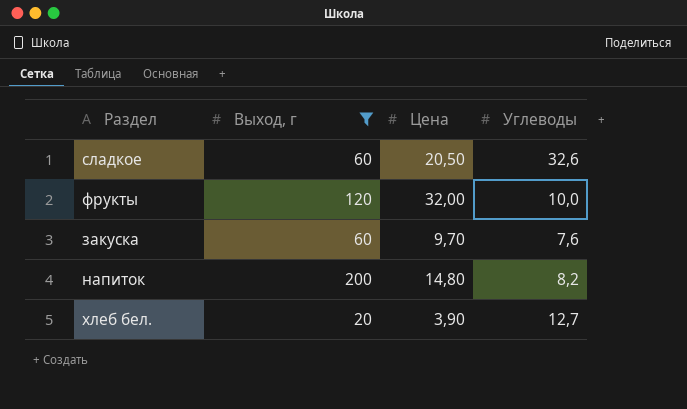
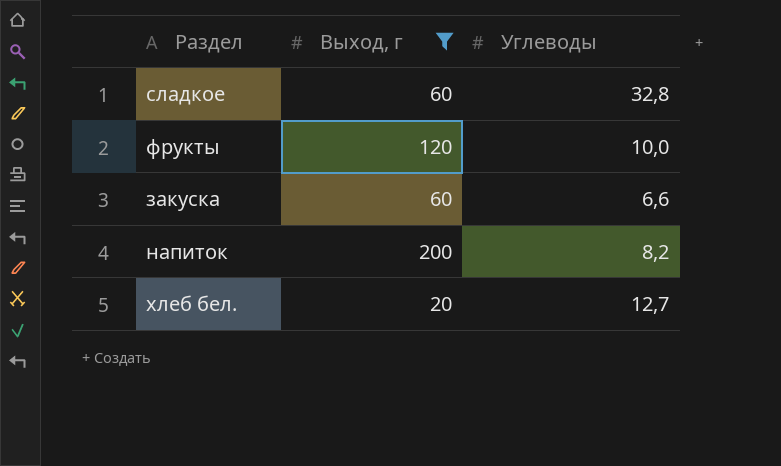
column Цена | position: 3 -> none
сладкое | Углеводы: 32,6 -> 32,8
закуска | Углеводы: 7,6 -> 6,6

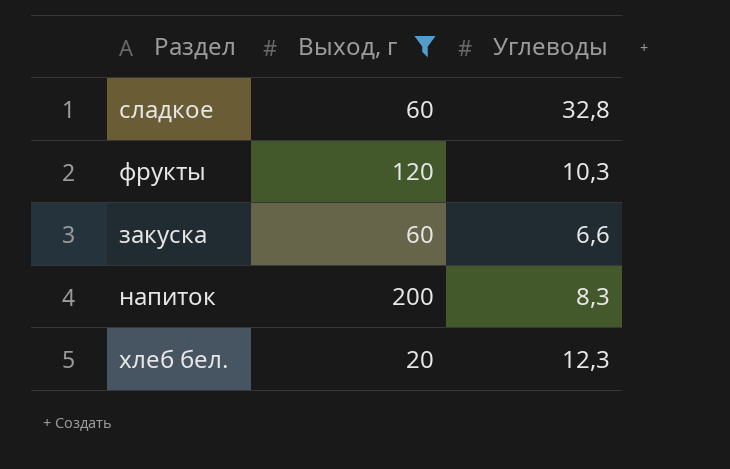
фрукты | Углеводы: 10,0 -> 10,3
напиток | Углеводы: 8,2 -> 8,3
хлеб бел. | Углеводы: 12,7 -> 12,3

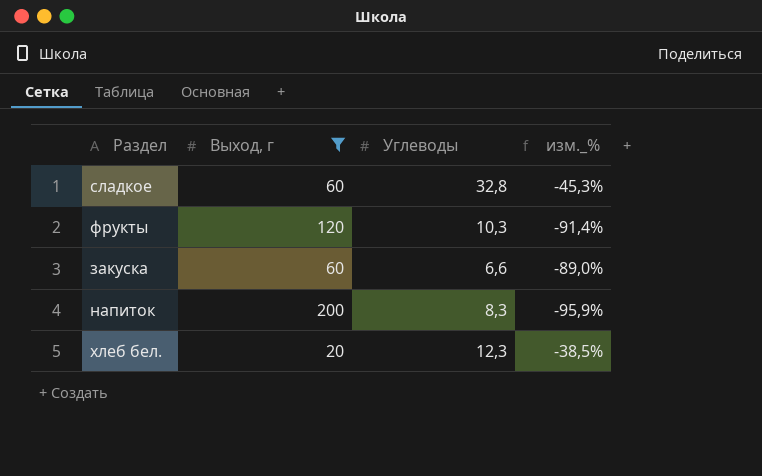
column изм._% | formula: none -> ([Углеводы] - [Выход, г]) / [Выход, г]

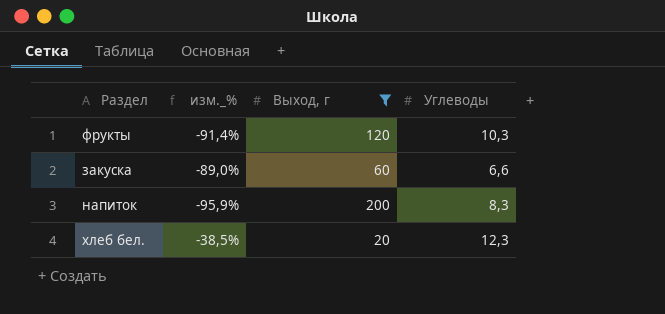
column изм._% | position: 4 -> 2
row сладкое: 60 | 32,8 | -45,3% -> none

